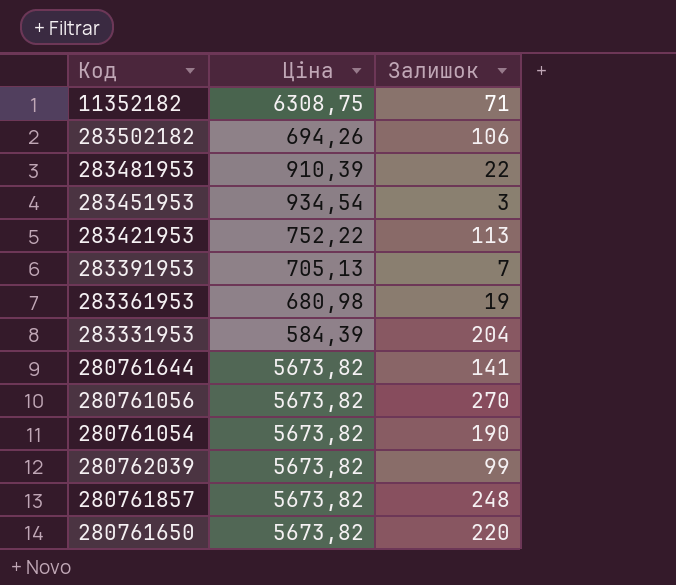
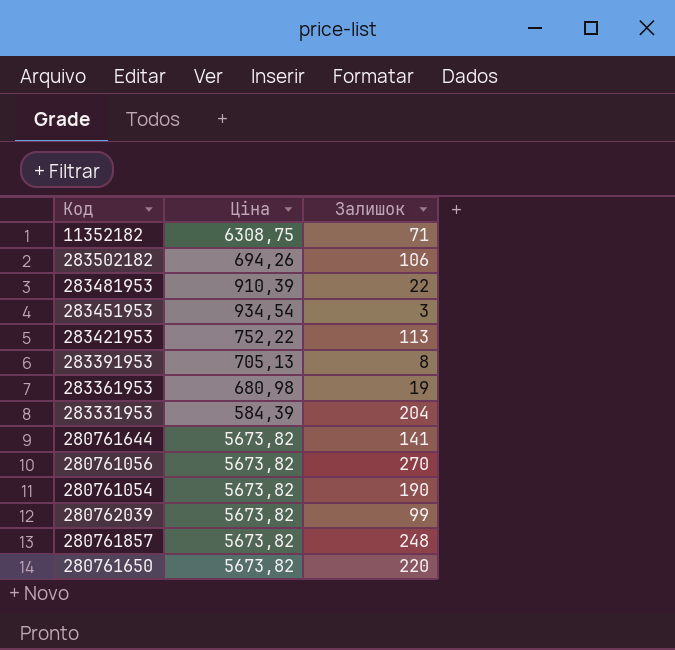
283391953 | Залишок: 7 -> 8

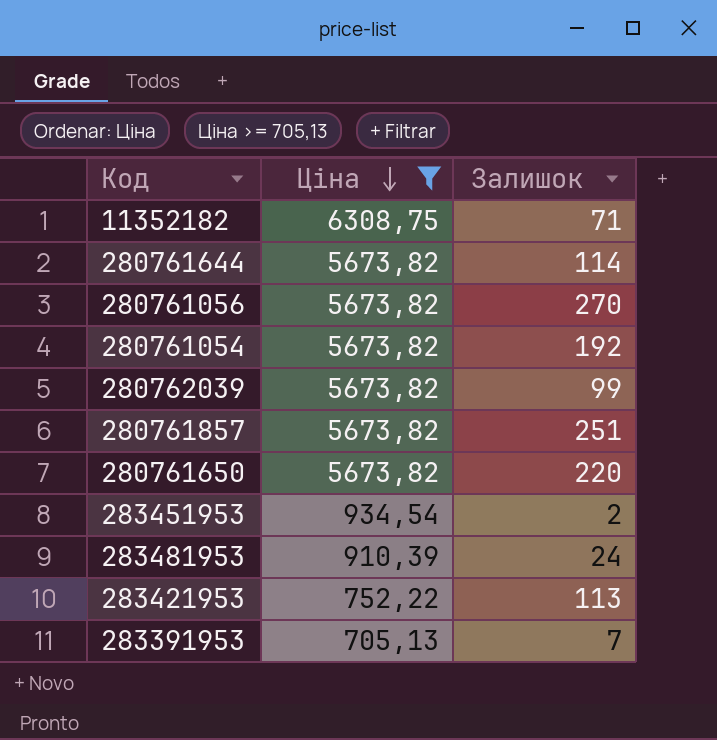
filter: none -> Ціна >= 705,13
row order: none -> Ціна descending
280761644 | Залишок: 141 -> 114
280761054 | Залишок: 190 -> 192
280761857 | Залишок: 248 -> 251
283451953 | Залишок: 3 -> 2
283481953 | Залишок: 22 -> 24
283391953 | Залишок: 8 -> 7

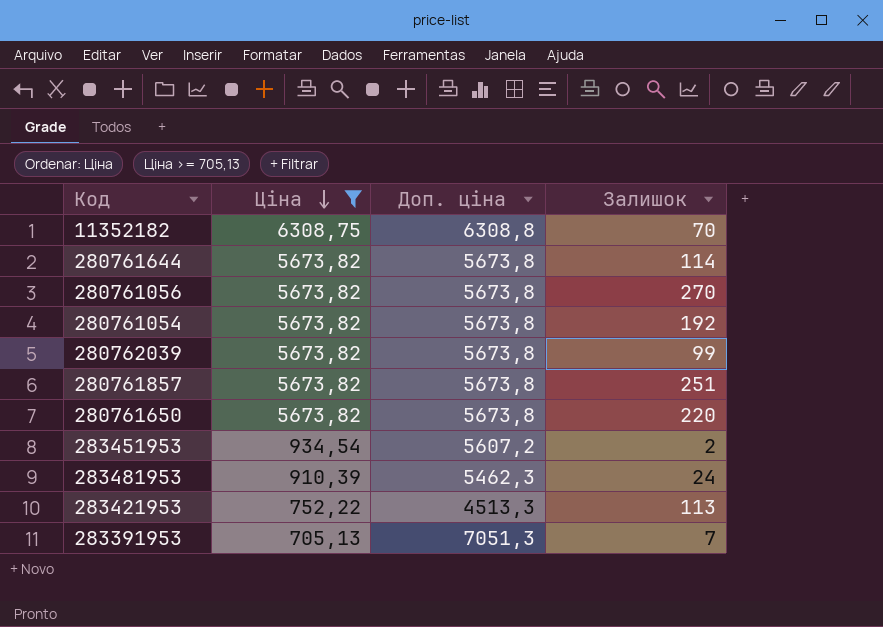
column Доп. ціна | position: none -> 3
11352182 | Залишок: 71 -> 70

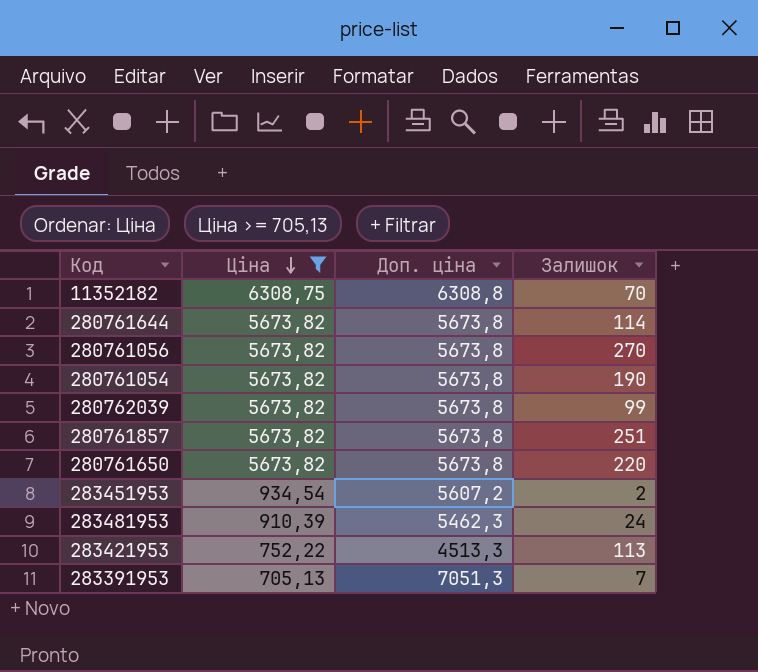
280761054 | Залишок: 192 -> 190

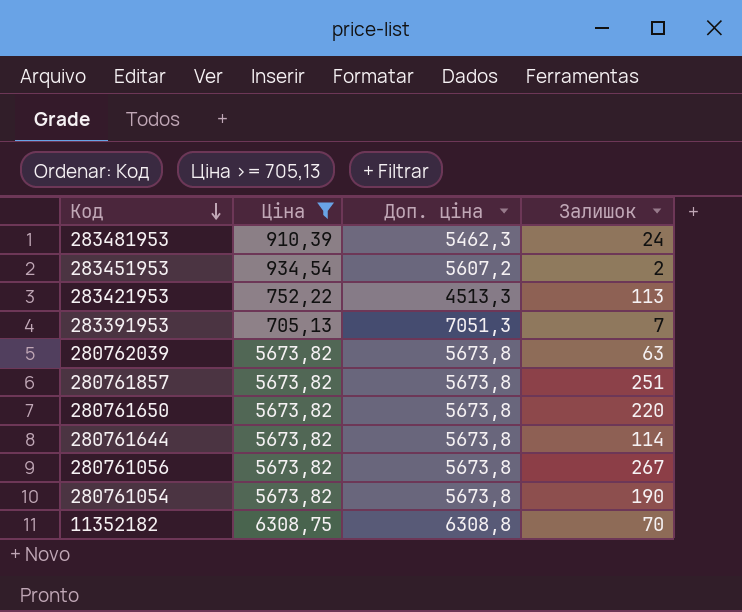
row order: Ціна descending -> Код descending
280762039 | Залишок: 99 -> 63
280761056 | Залишок: 270 -> 267

